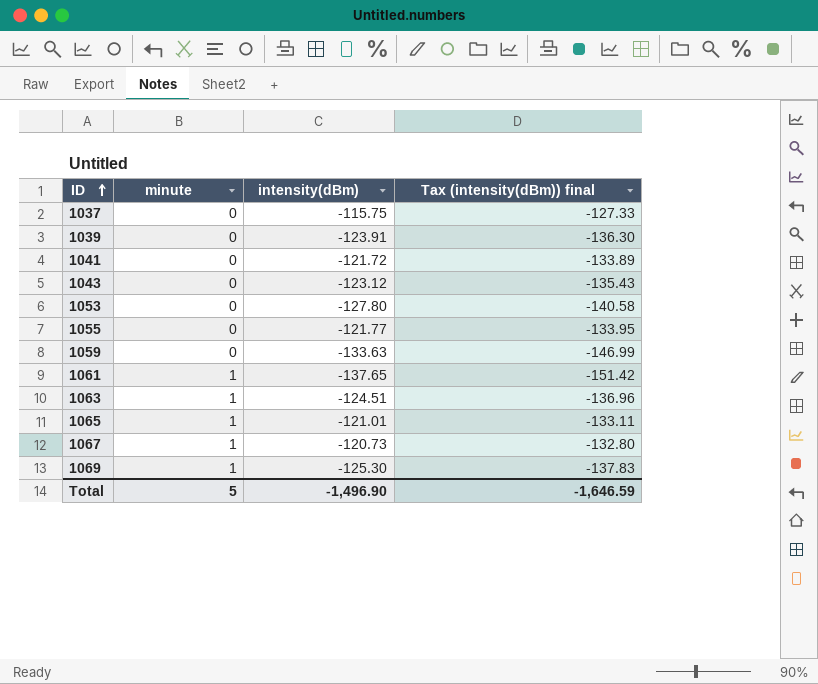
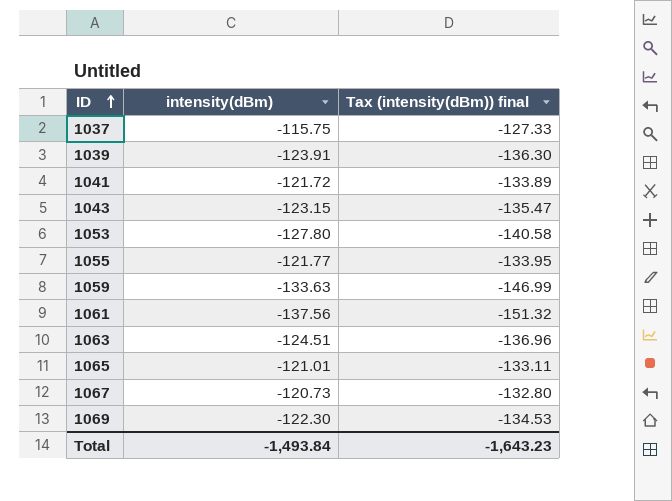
column minute | position: 2 -> none
1043 | intensity(dBm): -123.12 -> -123.15
1043 | Tax (intensity(dBm)) final: -135.43 -> -135.47
1061 | intensity(dBm): -137.65 -> -137.56
1061 | Tax (intensity(dBm)) final: -151.42 -> -151.32
1069 | intensity(dBm): -125.30 -> -122.30
1069 | Tax (intensity(dBm)) final: -137.83 -> -134.53
Total | intensity(dBm): -1,496.90 -> -1,493.84
Total | Tax (intensity(dBm)) final: -1,646.59 -> -1,643.23

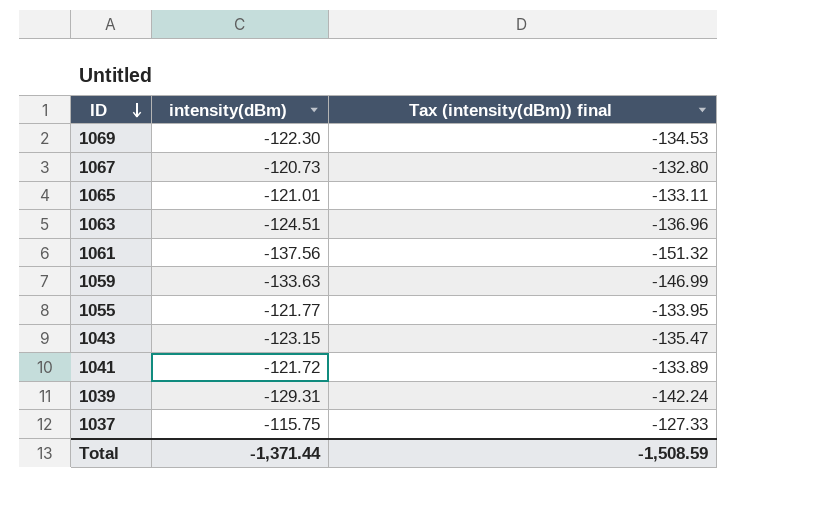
row order: ID ascending -> ID descending
row 1053: -127.80 | -140.58 -> none
1039 | intensity(dBm): -123.91 -> -129.31
1039 | Tax (intensity(dBm)) final: -136.30 -> -142.24
Total | intensity(dBm): -1,493.84 -> -1,371.44
Total | Tax (intensity(dBm)) final: -1,643.23 -> -1,508.59

